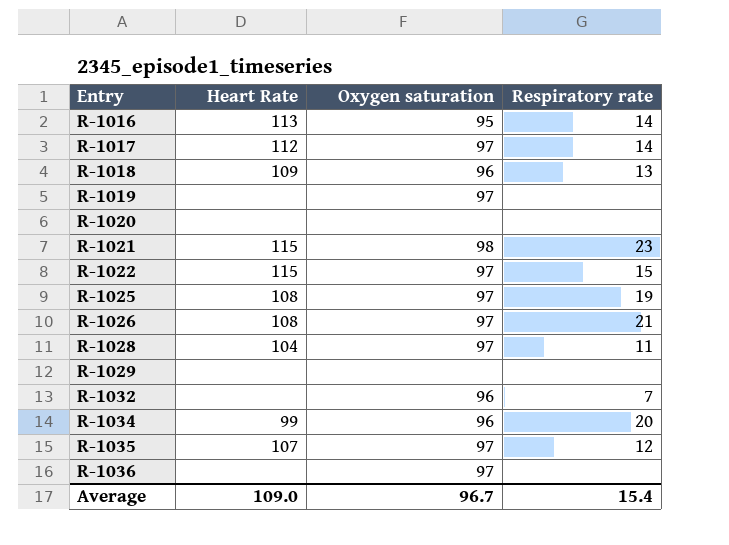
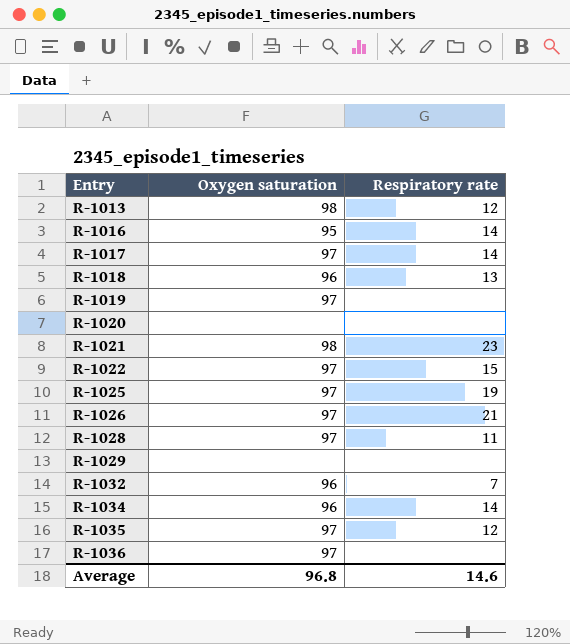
column Heart Rate | position: 2 -> none
row R-1013: none -> 98 | 12
R-1034 | Respiratory rate: 20 -> 14
Average | Oxygen saturation: 96.7 -> 96.8
Average | Respiratory rate: 15.4 -> 14.6

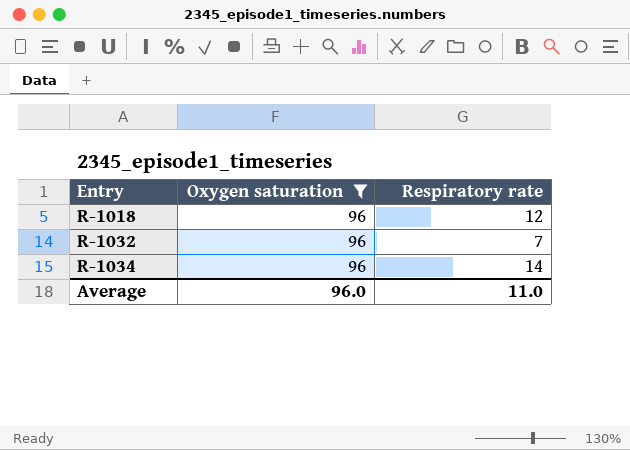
filter: none -> Oxygen saturation = 96
R-1018 | Respiratory rate: 13 -> 12
Average | Oxygen saturation: 96.8 -> 96.0
Average | Respiratory rate: 14.6 -> 11.0

